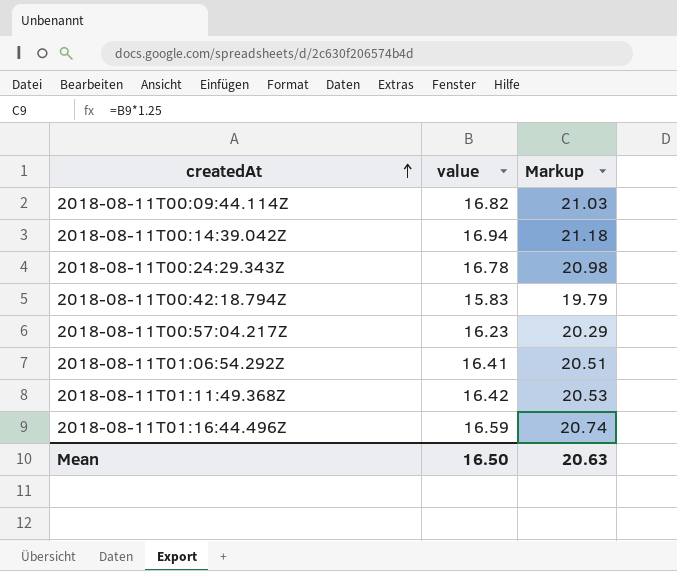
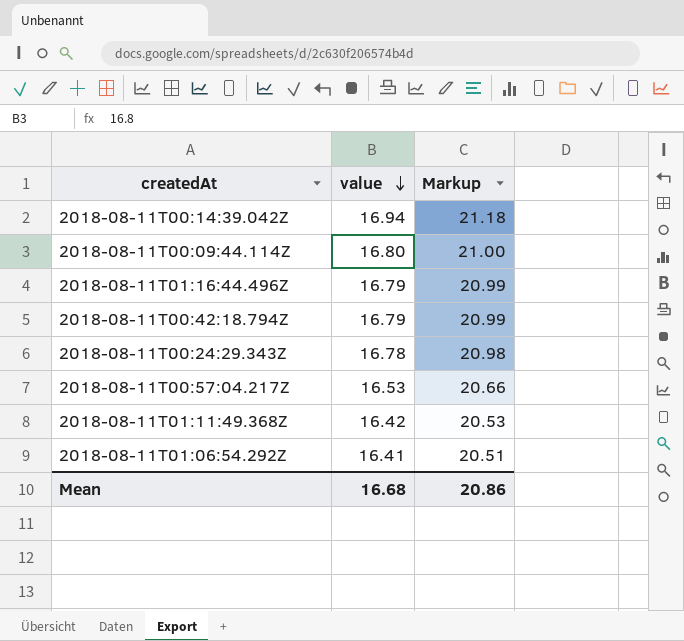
row order: createdAt ascending -> value descending
2018-08-11T00:09:44.114Z | value: 16.82 -> 16.80
2018-08-11T00:09:44.114Z | Markup: 21.03 -> 21.00
2018-08-11T01:16:44.496Z | value: 16.59 -> 16.79
2018-08-11T01:16:44.496Z | Markup: 20.74 -> 20.99
2018-08-11T00:42:18.794Z | value: 15.83 -> 16.79
2018-08-11T00:42:18.794Z | Markup: 19.79 -> 20.99
2018-08-11T00:57:04.217Z | value: 16.23 -> 16.53
2018-08-11T00:57:04.217Z | Markup: 20.29 -> 20.66
Mean | value: 16.50 -> 16.68
Mean | Markup: 20.63 -> 20.86

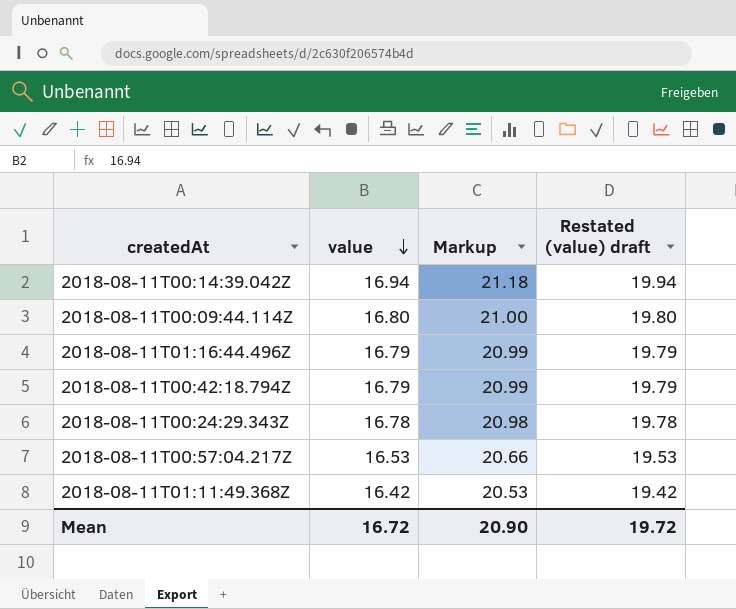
column Restated (value) draft | formula: none -> [value] + 3
row 2018-08-11T01:06:54.292Z: 16.41 | 20.51 -> none
Mean | value: 16.68 -> 16.72
Mean | Markup: 20.86 -> 20.90

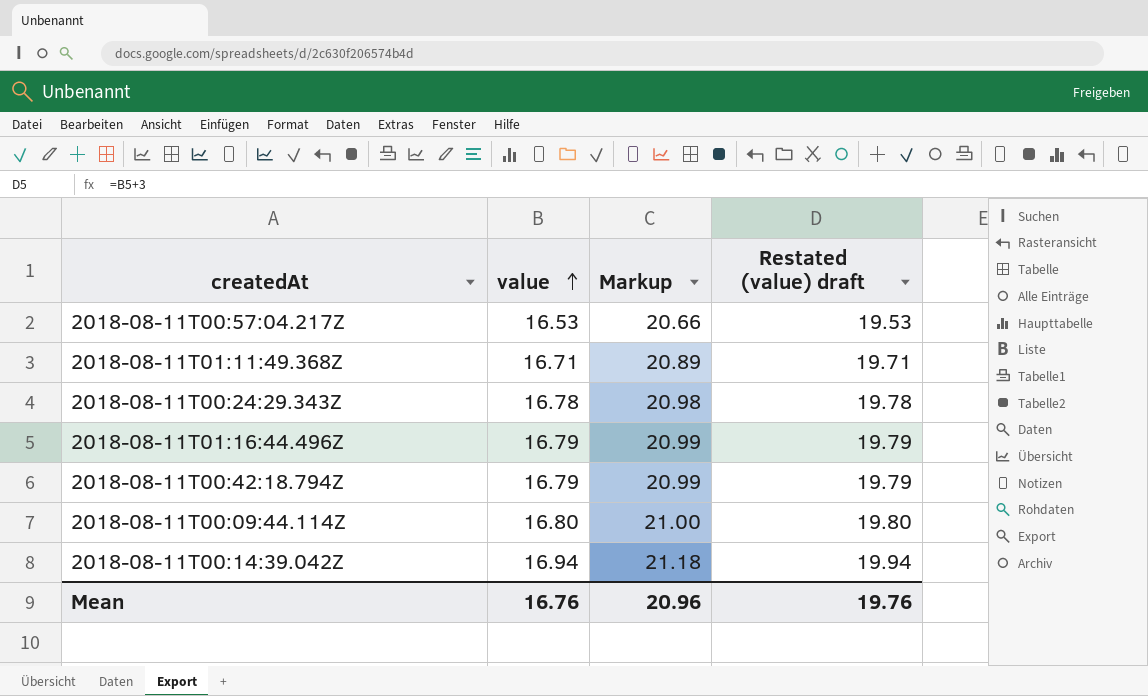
row order: value descending -> value ascending
2018-08-11T01:11:49.368Z | value: 16.42 -> 16.71
2018-08-11T01:11:49.368Z | Markup: 20.53 -> 20.89
2018-08-11T01:11:49.368Z | Restated (value) draft: 19.42 -> 19.71
Mean | value: 16.72 -> 16.76
Mean | Markup: 20.90 -> 20.96
Mean | Restated (value) draft: 19.72 -> 19.76

